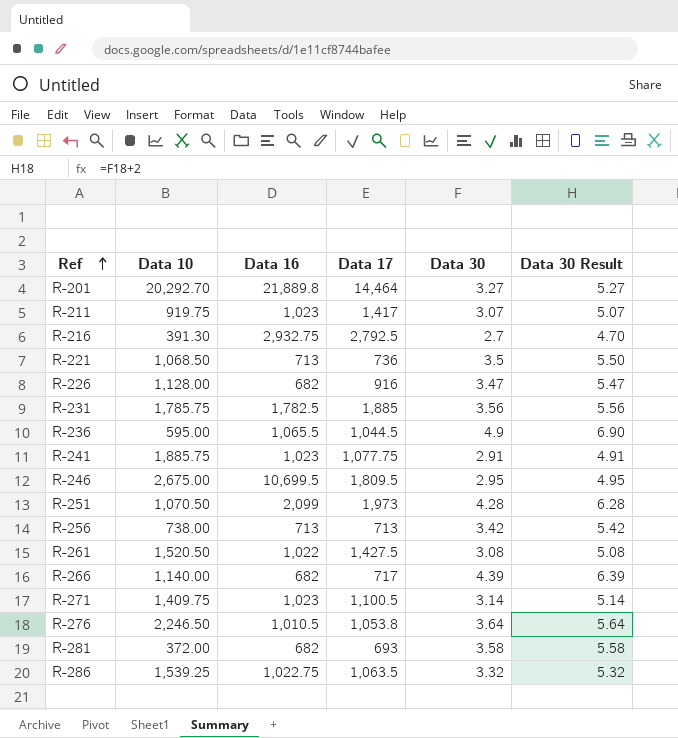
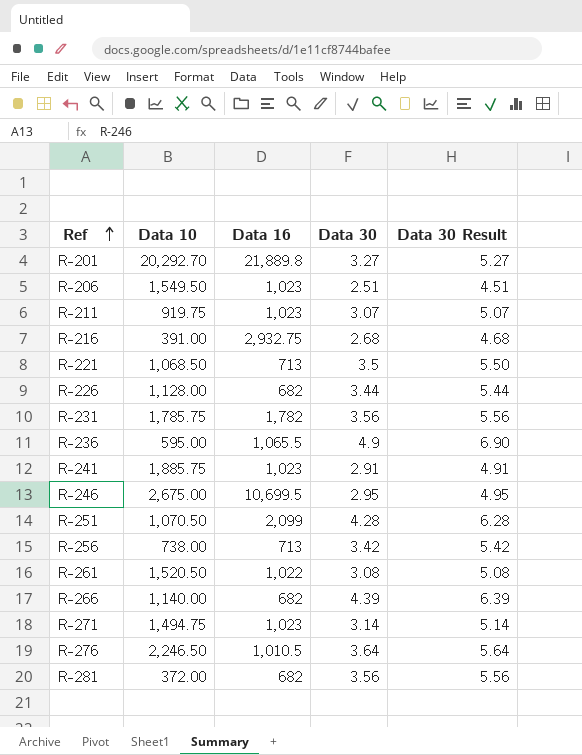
column Data 17 | position: 4 -> none
row R-286: 1,539.25 | 1,022.75 | 1,063.5 | 3.32 | 5.32 -> none
row R-206: none -> 1,549.50 | 1,023 | 2.51 | 4.51
R-216 | Data 10: 391.30 -> 391.00
R-216 | Data 30: 2.7 -> 2.68
R-216 | Data 30 Result: 4.70 -> 4.68
R-226 | Data 30: 3.47 -> 3.44
R-226 | Data 30 Result: 5.47 -> 5.44
R-231 | Data 16: 1,782.5 -> 1,782
R-271 | Data 10: 1,409.75 -> 1,494.75
R-281 | Data 30: 3.58 -> 3.56
R-281 | Data 30 Result: 5.58 -> 5.56

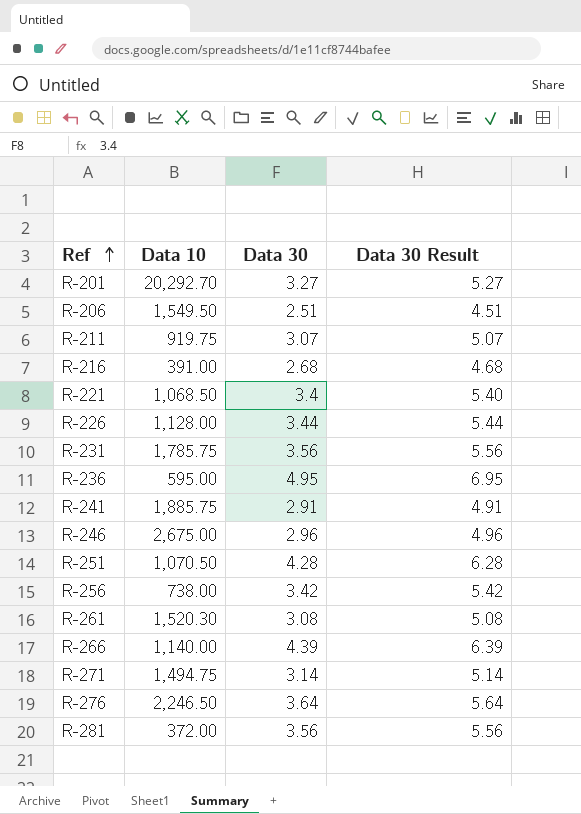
column Data 16 | position: 3 -> none
R-221 | Data 30: 3.5 -> 3.4
R-221 | Data 30 Result: 5.50 -> 5.40
R-236 | Data 30: 4.9 -> 4.95
R-236 | Data 30 Result: 6.90 -> 6.95
R-246 | Data 30: 2.95 -> 2.96
R-246 | Data 30 Result: 4.95 -> 4.96
R-261 | Data 10: 1,520.50 -> 1,520.30

